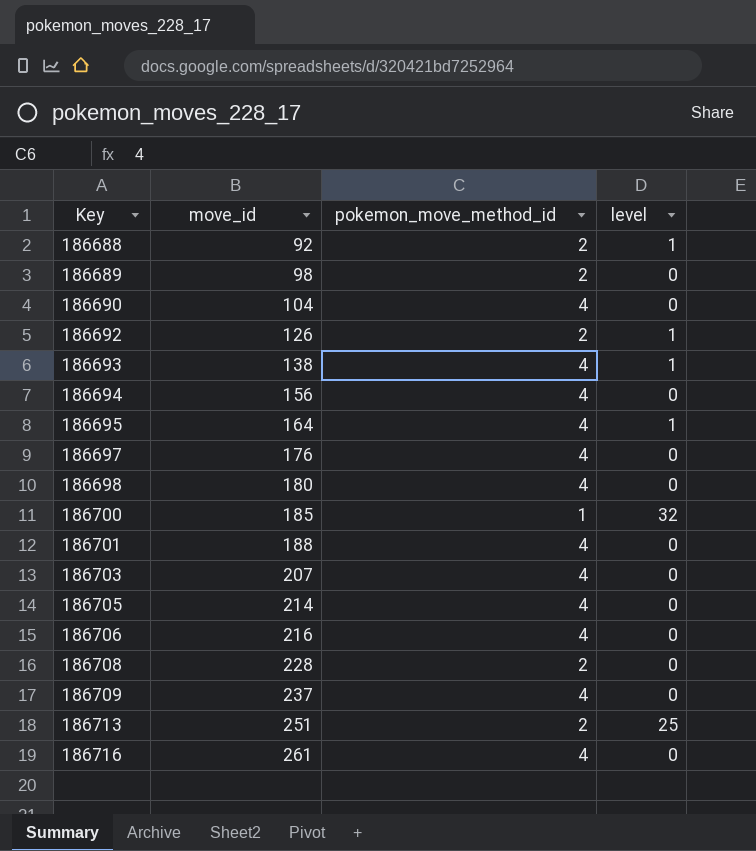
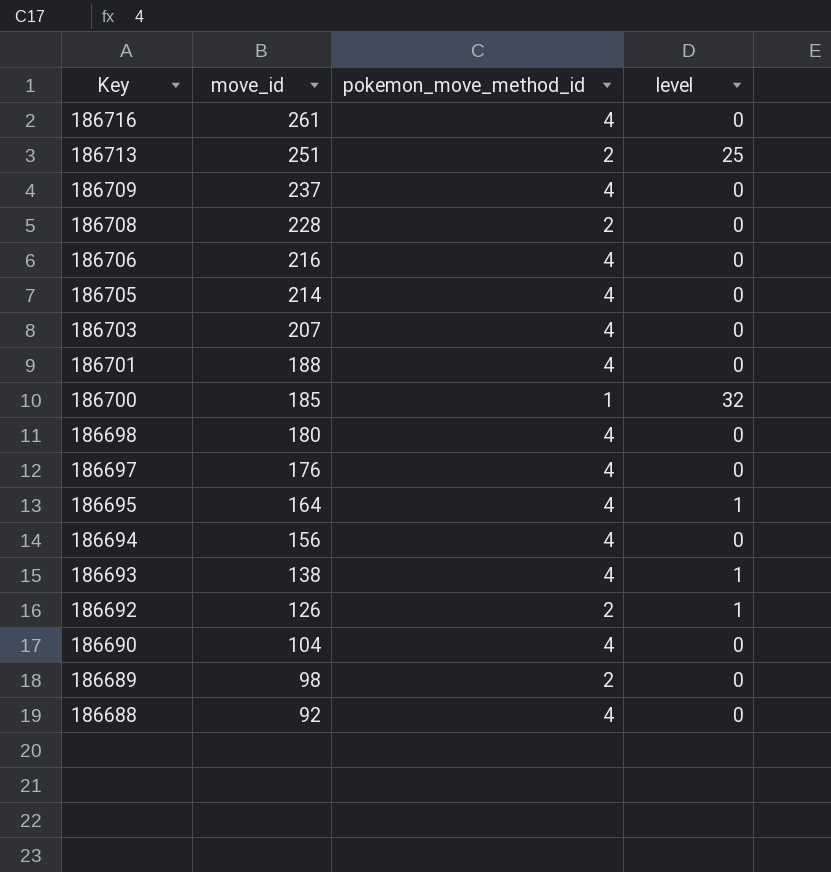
row order: Key ascending -> Key descending
186688 | pokemon_move_method_id: 2 -> 4
186688 | level: 1 -> 0

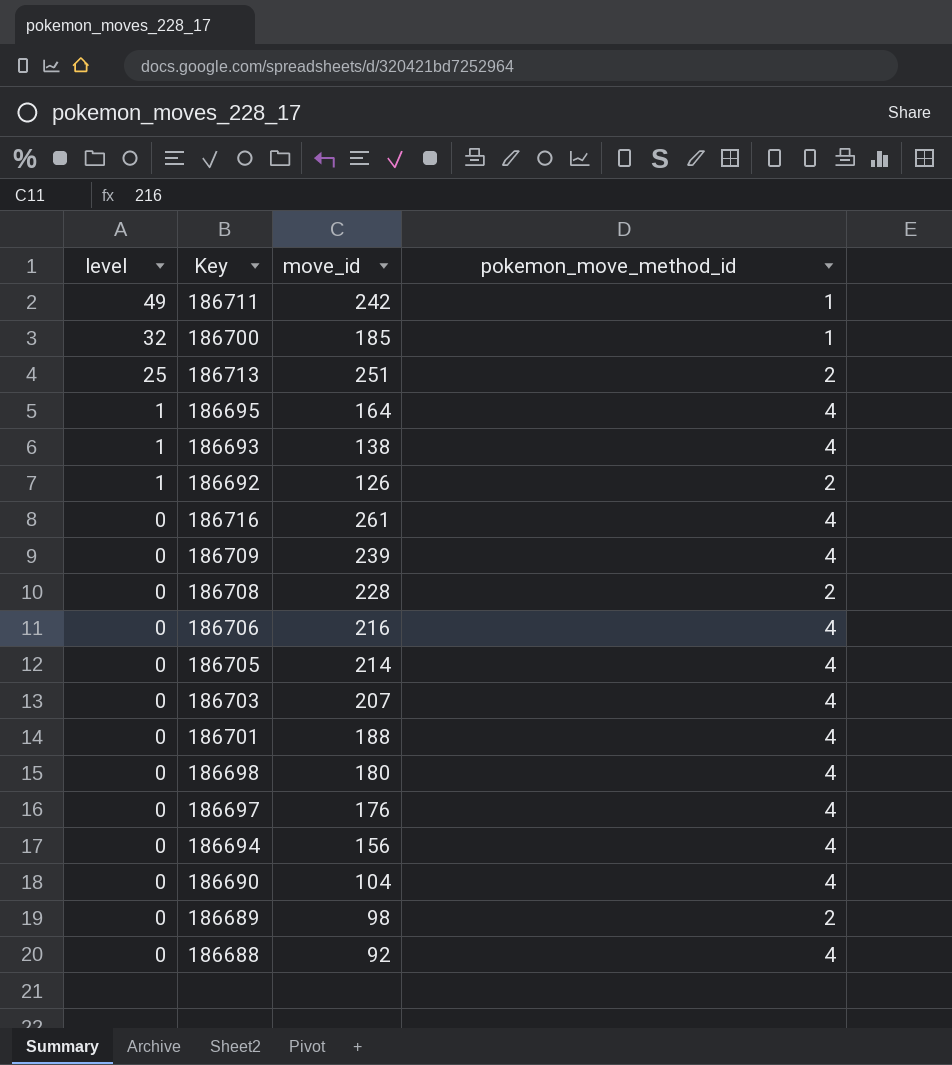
row order: Key descending -> level descending
column level | position: 4 -> 1
row 186711: none -> 49 | 242 | 1
186709 | move_id: 237 -> 239

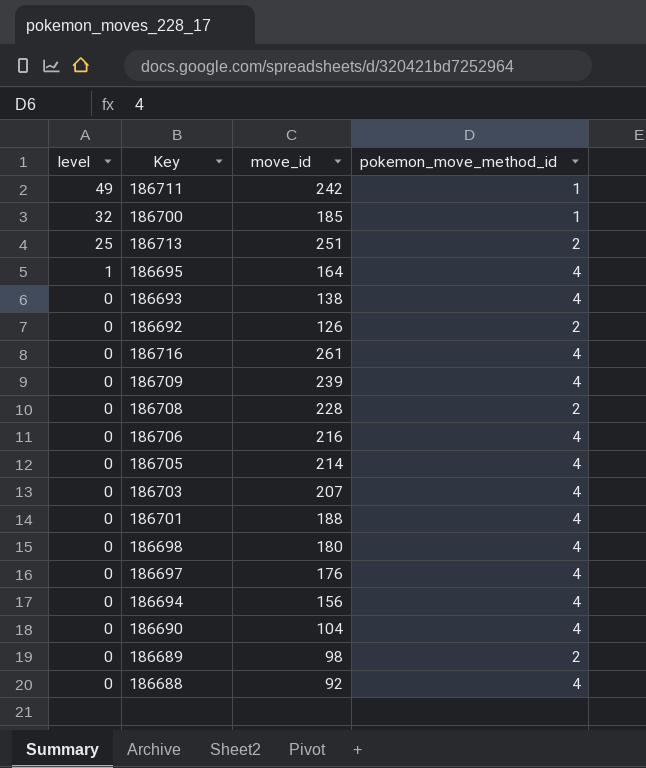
186693 | level: 1 -> 0
186692 | level: 1 -> 0

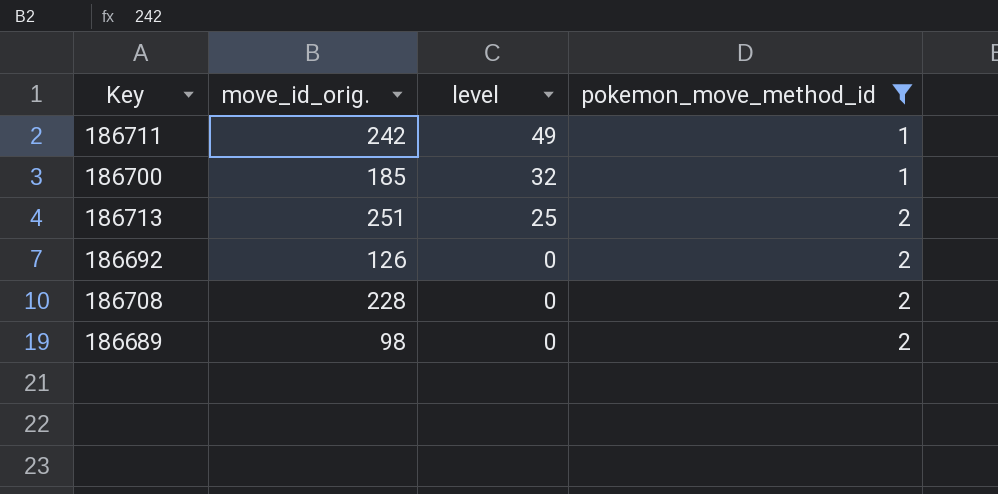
filter: none -> pokemon_move_method_id != 4
column name: move_id -> move_id_orig.
column level | position: 1 -> 3

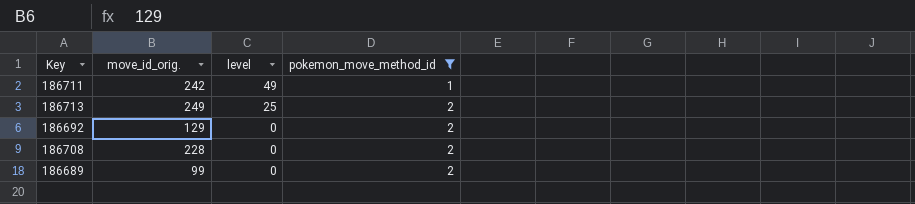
row 186700: 185 | 32 | 1 -> none
186713 | move_id_orig.: 251 -> 249
186692 | move_id_orig.: 126 -> 129
186689 | move_id_orig.: 98 -> 99

